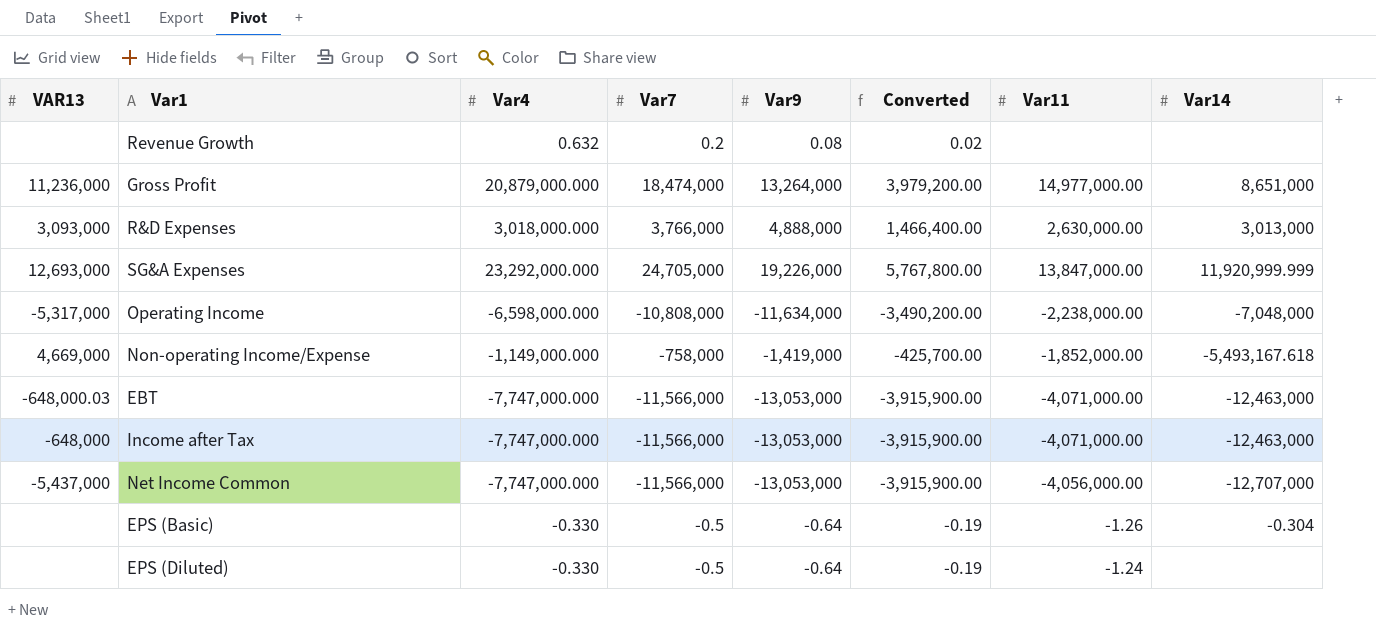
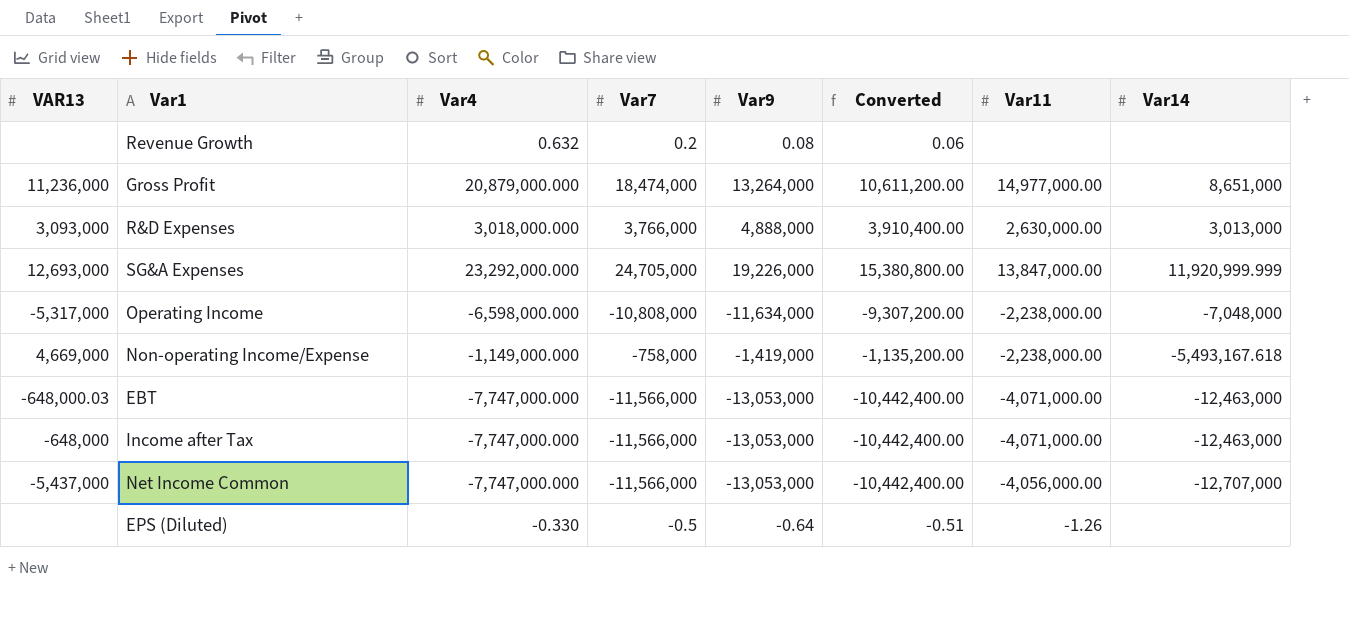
column Converted | formula: [Var9] * 0.3 -> [Var9] * 0.8
row EPS (Basic): none | -0.330 | -0.5 | -0.64 | -0.19 | -1.26 | -0.304 -> none
Non-operating Income/Expense | Var11: -1,852,000.00 -> -2,238,000.00
EPS (Diluted) | Var11: -1.24 -> -1.26

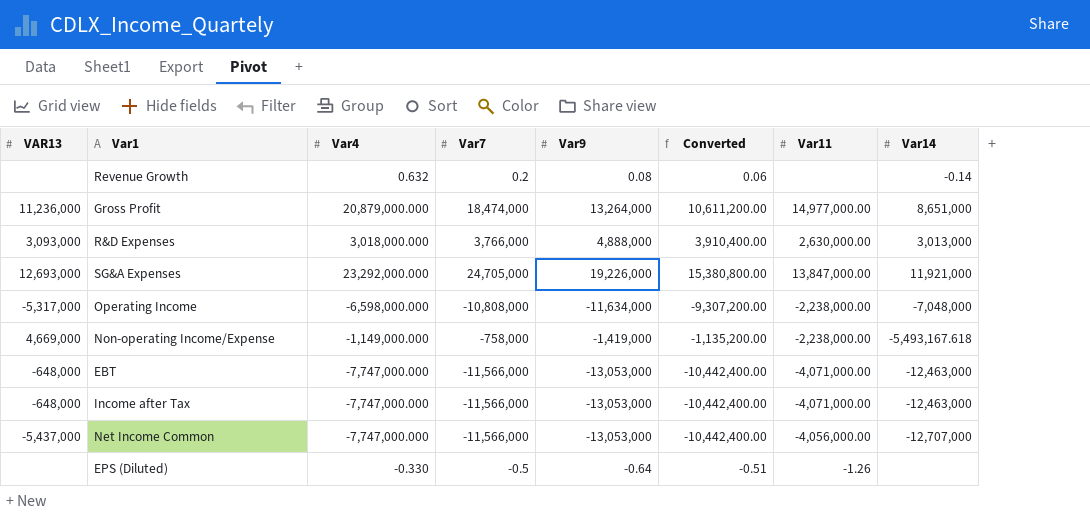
Revenue Growth | Var14: none -> -0.14
SG&A Expenses | Var14: 11,920,999.999 -> 11,921,000
EBT | VAR13: -648,000.03 -> -648,000

